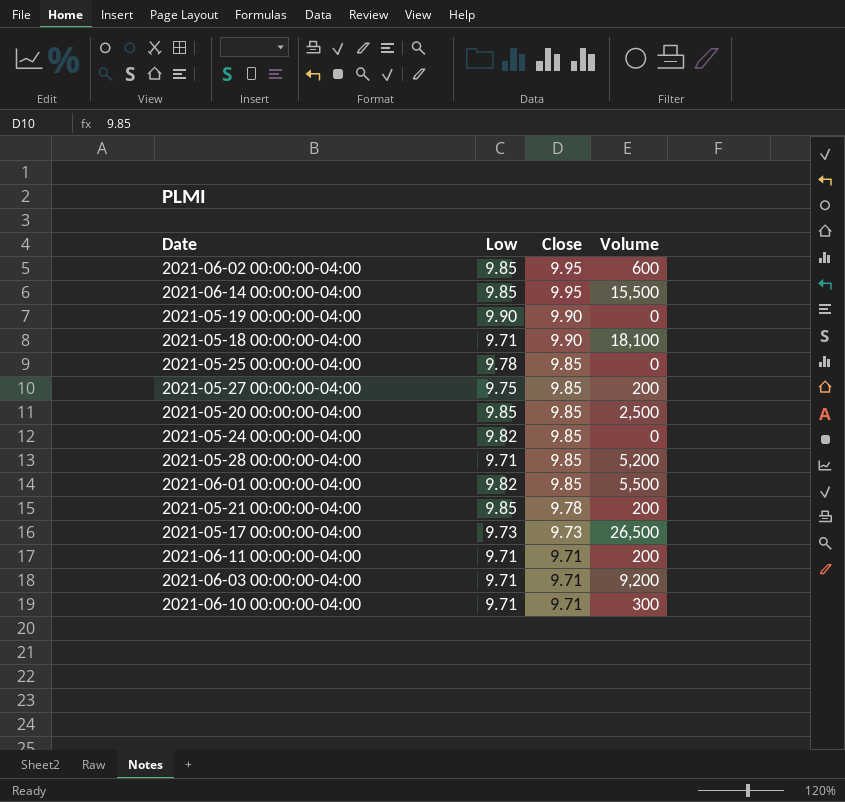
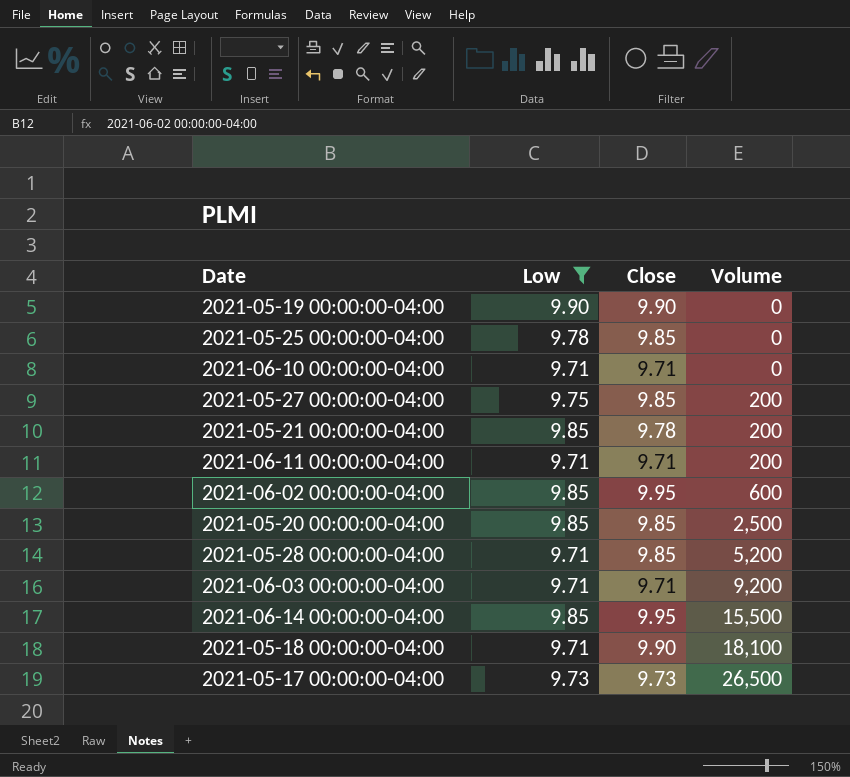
filter: none -> Low != 9.82
row order: Close descending -> Volume ascending
2021-06-10 00:00:00-04:00 | Volume: 300 -> 0

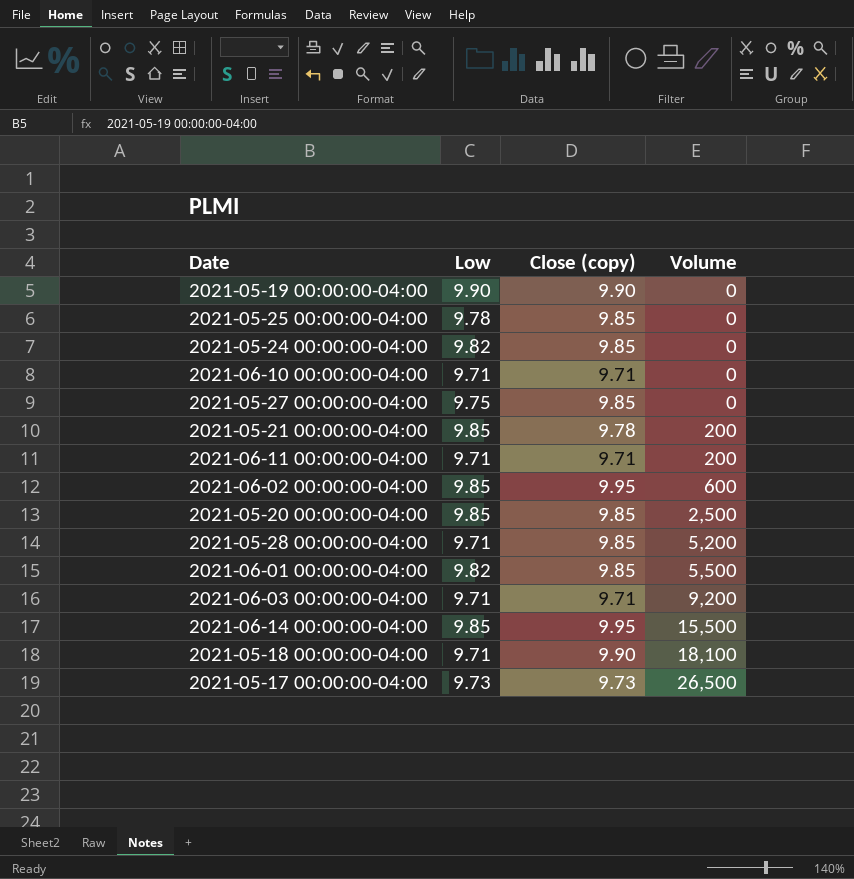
filter: Low != 9.82 -> none
column name: Close -> Close (copy)
2021-05-27 00:00:00-04:00 | Volume: 200 -> 0

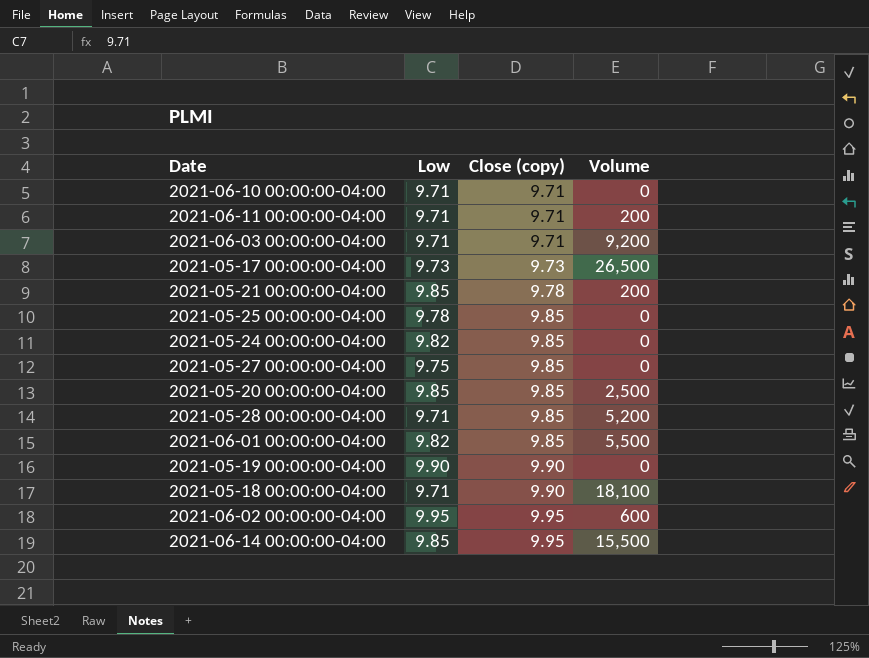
row order: Volume ascending -> Close (copy) ascending
2021-06-02 00:00:00-04:00 | Low: 9.85 -> 9.95

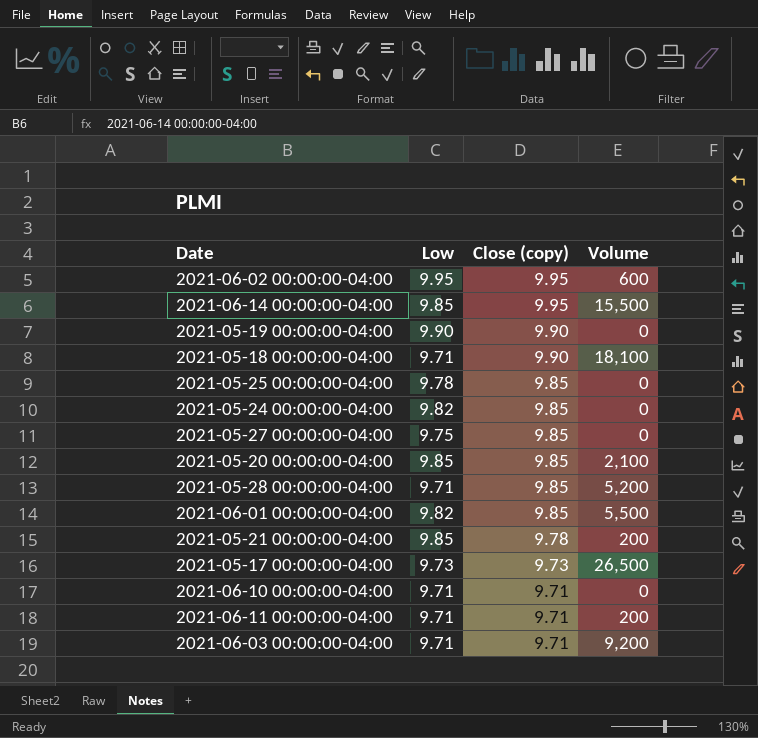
row order: Close (copy) ascending -> Close (copy) descending
2021-05-20 00:00:00-04:00 | Volume: 2,500 -> 2,100

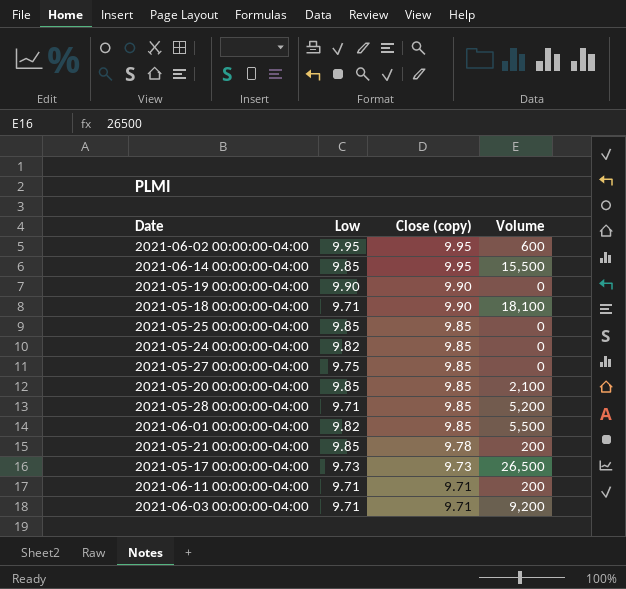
row 2021-06-10 00:00:00-04:00: 9.71 | 9.71 | 0 -> none
2021-05-25 00:00:00-04:00 | Low: 9.78 -> 9.85

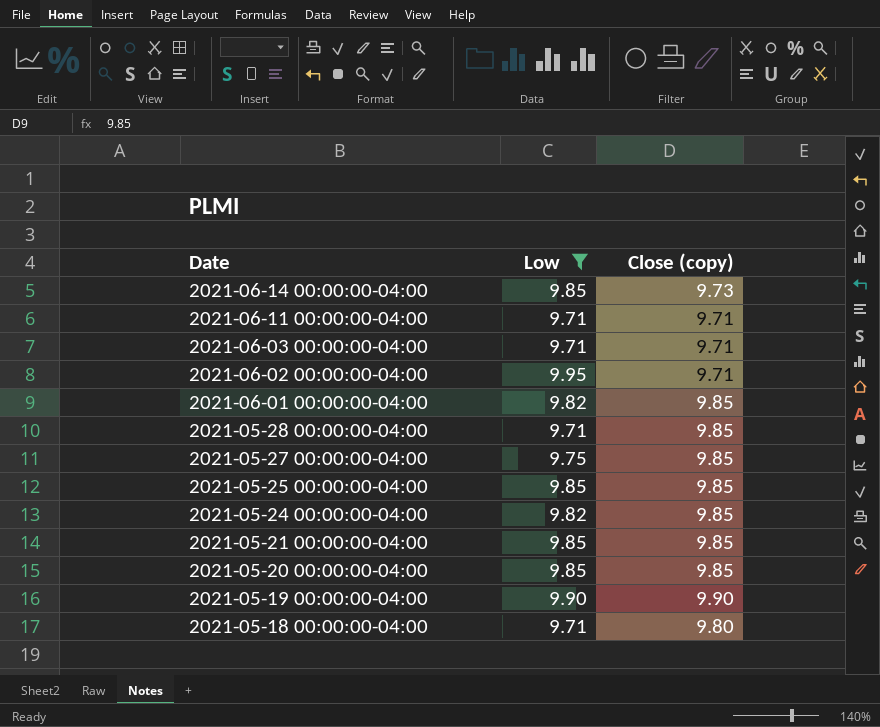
filter: none -> Low != 9.73
row order: Close (copy) descending -> Date descending
column Volume | position: 4 -> none
2021-06-14 00:00:00-04:00 | Close (copy): 9.95 -> 9.73
2021-06-02 00:00:00-04:00 | Close (copy): 9.95 -> 9.71
2021-05-21 00:00:00-04:00 | Close (copy): 9.78 -> 9.85
2021-05-18 00:00:00-04:00 | Close (copy): 9.90 -> 9.80

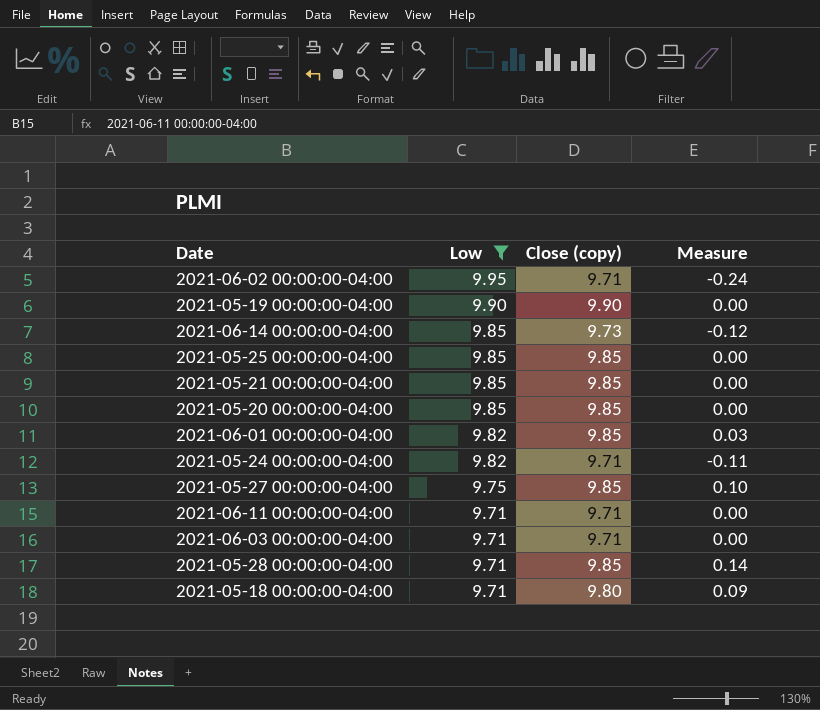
row order: Date descending -> Low descending
column Measure | formula: none -> [Close (copy)] - [Low]
2021-05-24 00:00:00-04:00 | Close (copy): 9.85 -> 9.71

